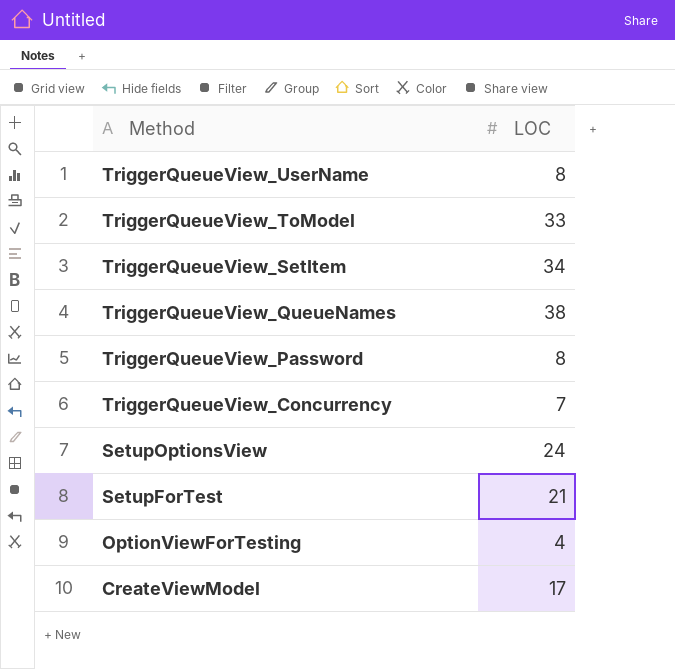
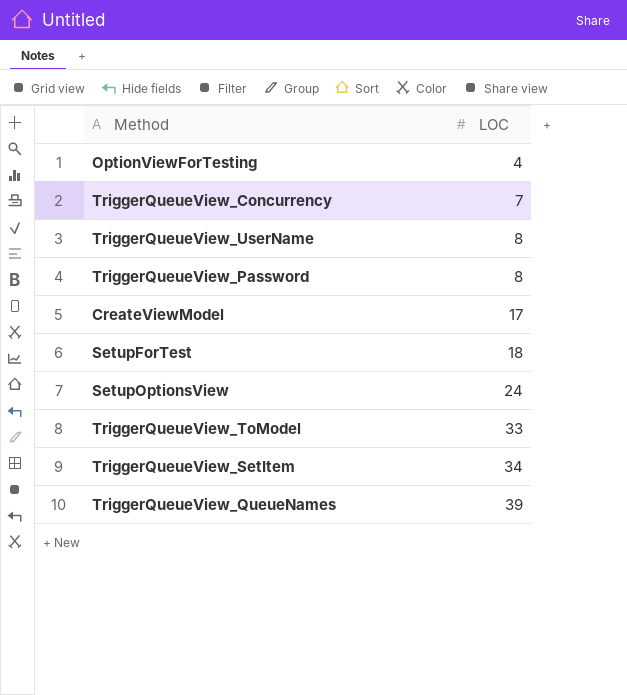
row order: Method descending -> LOC ascending
SetupForTest | LOC: 21 -> 18
TriggerQueueView_QueueNames | LOC: 38 -> 39

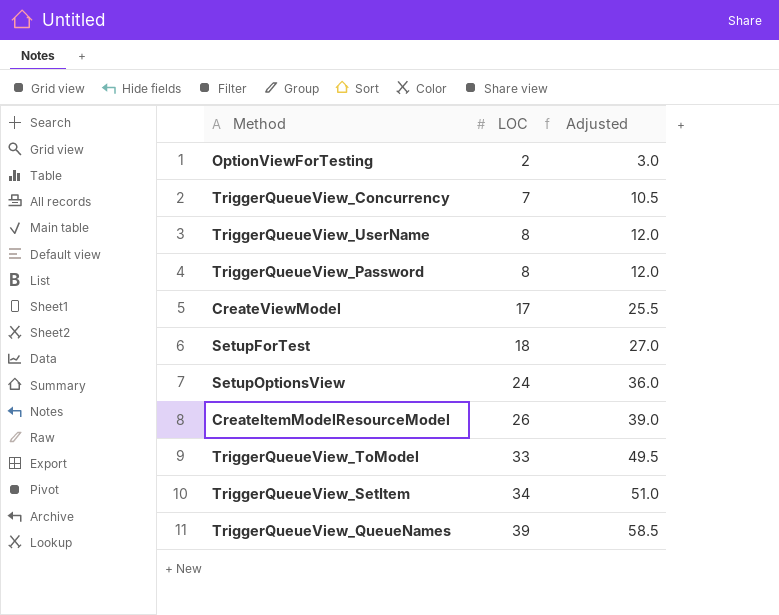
column Adjusted | formula: none -> [LOC] * 1.5
OptionViewForTesting | LOC: 4 -> 2
row CreateItemModelResourceModel: none -> 26 | 39.0

